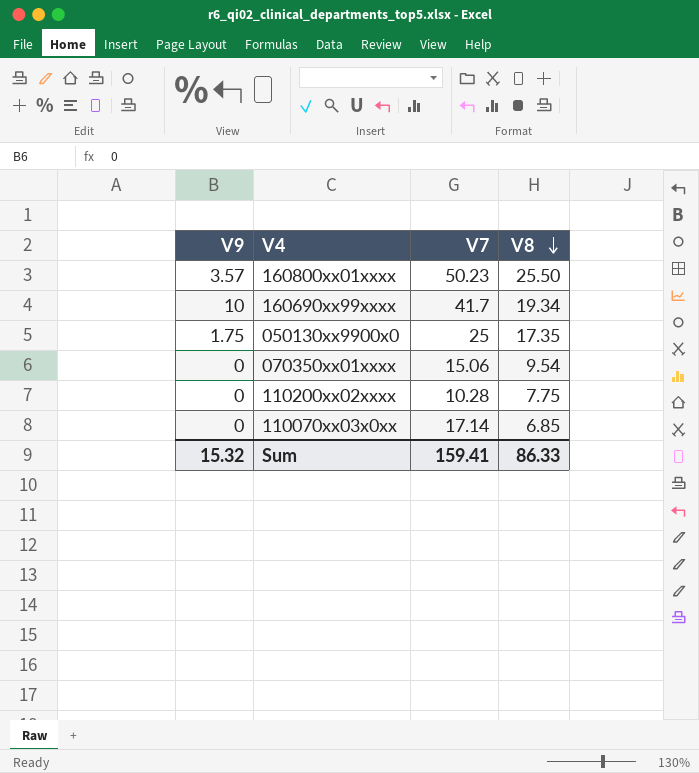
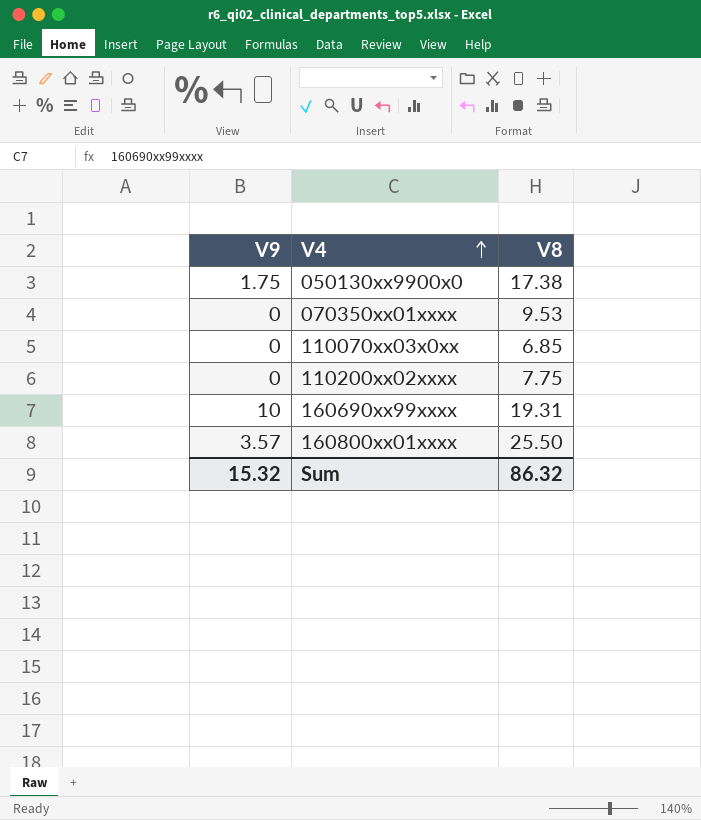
row order: V8 descending -> V4 ascending
column V7 | position: 3 -> none
050130xx9900x0 | V8: 17.35 -> 17.38
070350xx01xxxx | V8: 9.54 -> 9.53
160690xx99xxxx | V8: 19.34 -> 19.31
Sum | V8: 86.33 -> 86.32

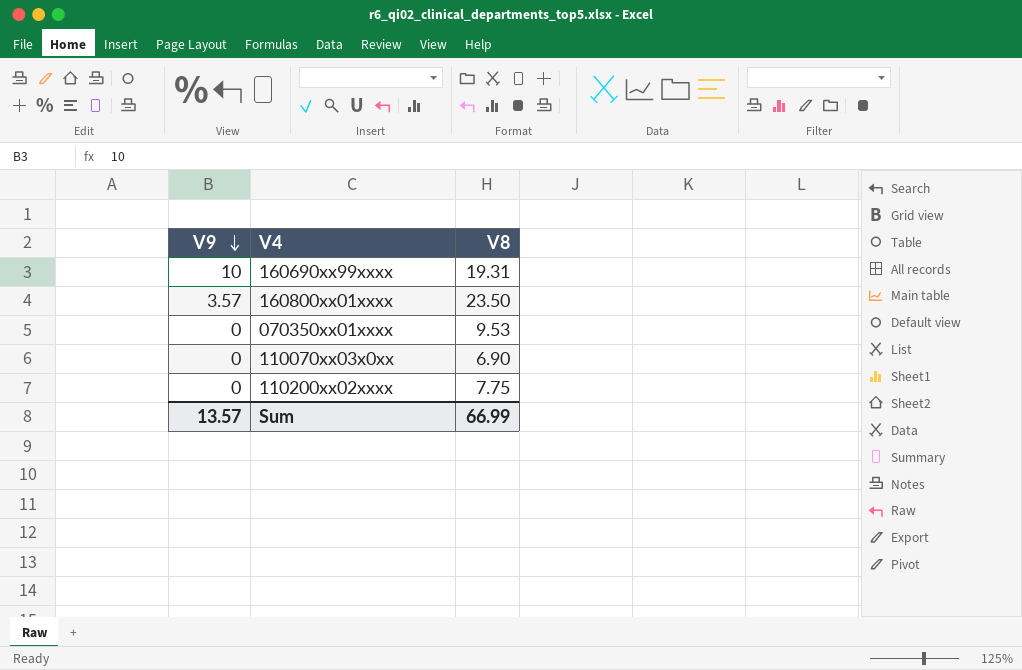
row order: V4 ascending -> V9 descending
row 050130xx9900x0: 1.75 | 17.38 -> none
160800xx01xxxx | V8: 25.50 -> 23.50
110070xx03x0xx | V8: 6.85 -> 6.90
Sum | V9: 15.32 -> 13.57
Sum | V8: 86.32 -> 66.99

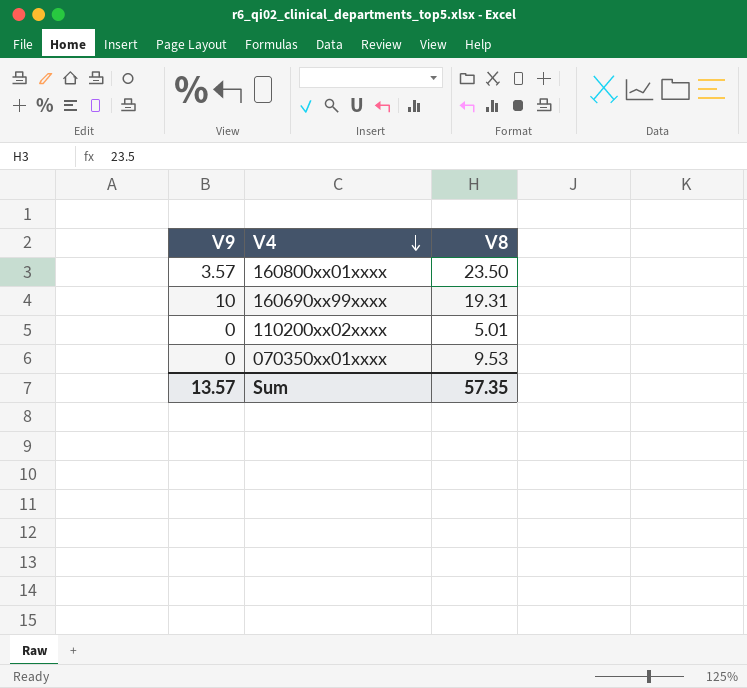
row order: V9 descending -> V4 descending
row 110070xx03x0xx: 0 | 6.90 -> none
110200xx02xxxx | V8: 7.75 -> 5.01
Sum | V8: 66.99 -> 57.35

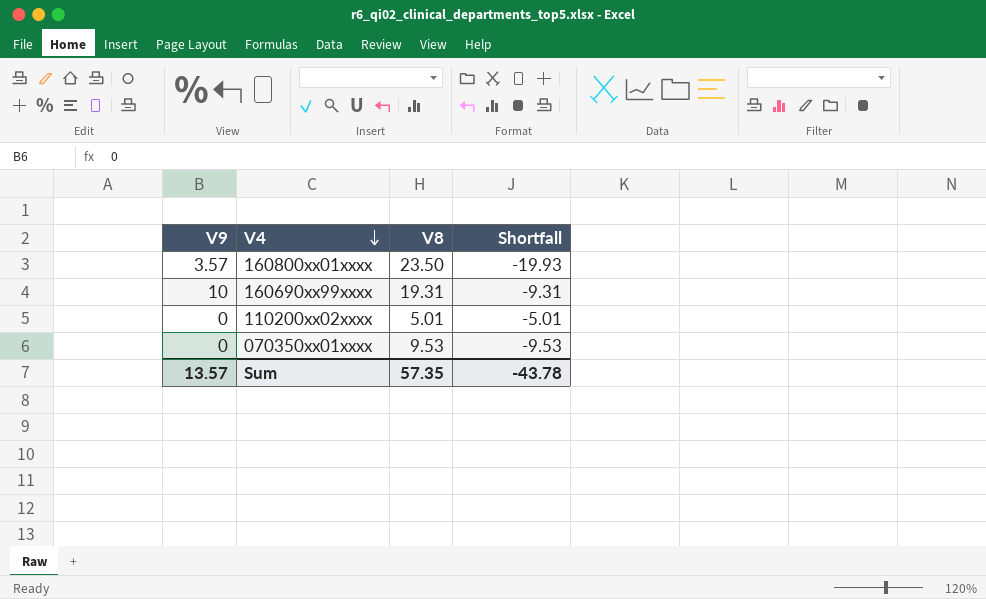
column Shortfall | formula: none -> [V9] - [V8]

